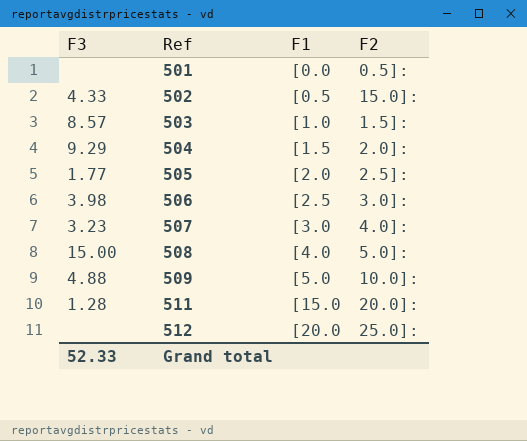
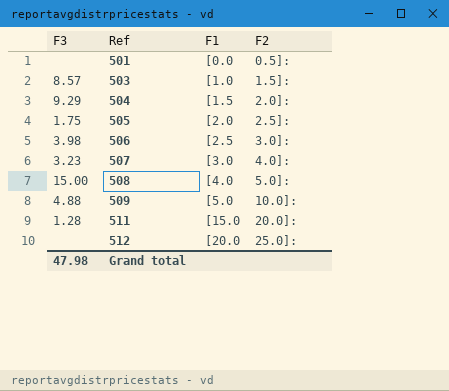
row 502: 4.33 | [0.5 | 15.0]: -> none
505 | F3: 1.77 -> 1.75
Grand total | F3: 52.33 -> 47.98

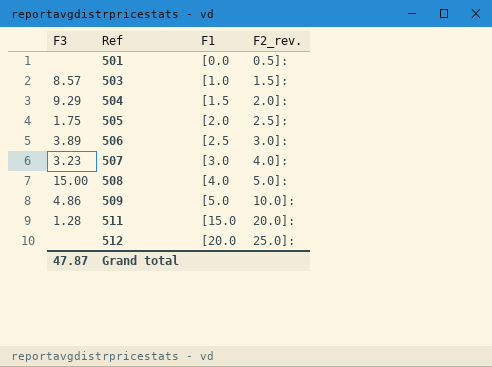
column name: F2 -> F2_rev.
506 | F3: 3.98 -> 3.89
509 | F3: 4.88 -> 4.86
Grand total | F3: 47.98 -> 47.87

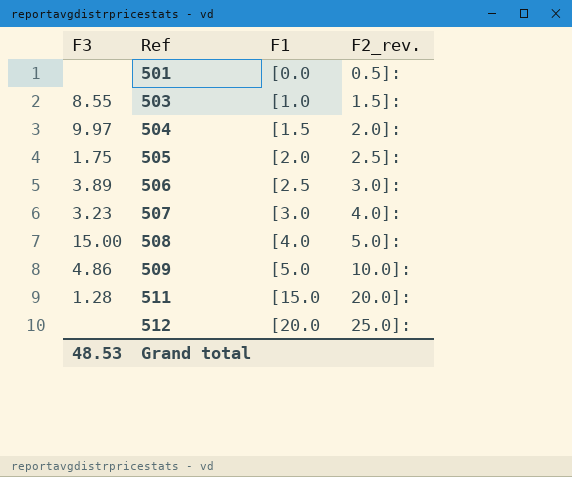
503 | F3: 8.57 -> 8.55
504 | F3: 9.29 -> 9.97
Grand total | F3: 47.87 -> 48.53

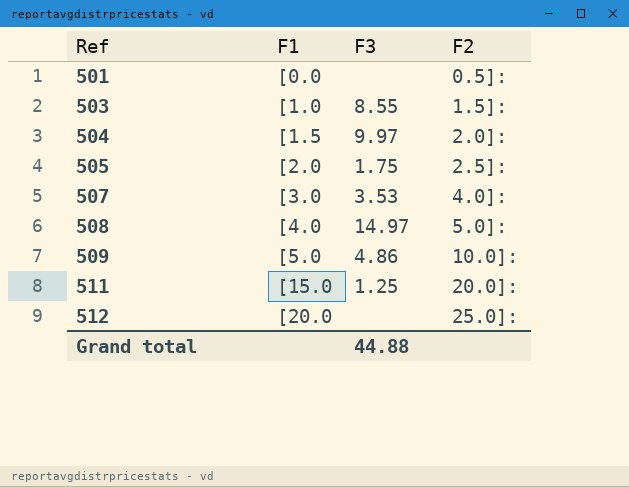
column F3 | position: 1 -> 3
column name: F2_rev. -> F2
row 506: 3.89 | [2.5 | 3.0]: -> none
507 | F3: 3.23 -> 3.53
508 | F3: 15.00 -> 14.97
511 | F3: 1.28 -> 1.25
Grand total | F3: 48.53 -> 44.88

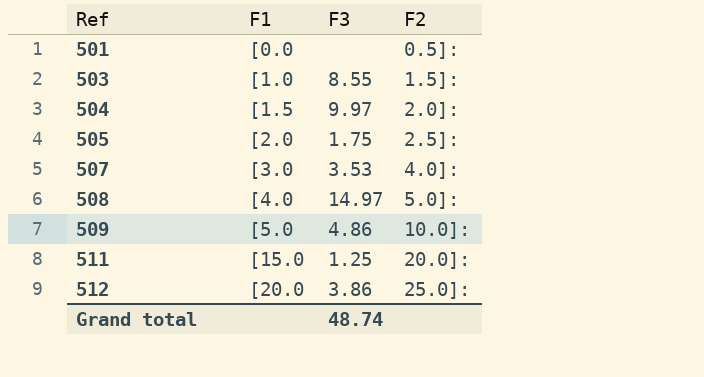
512 | F3: none -> 3.86
Grand total | F3: 44.88 -> 48.74

